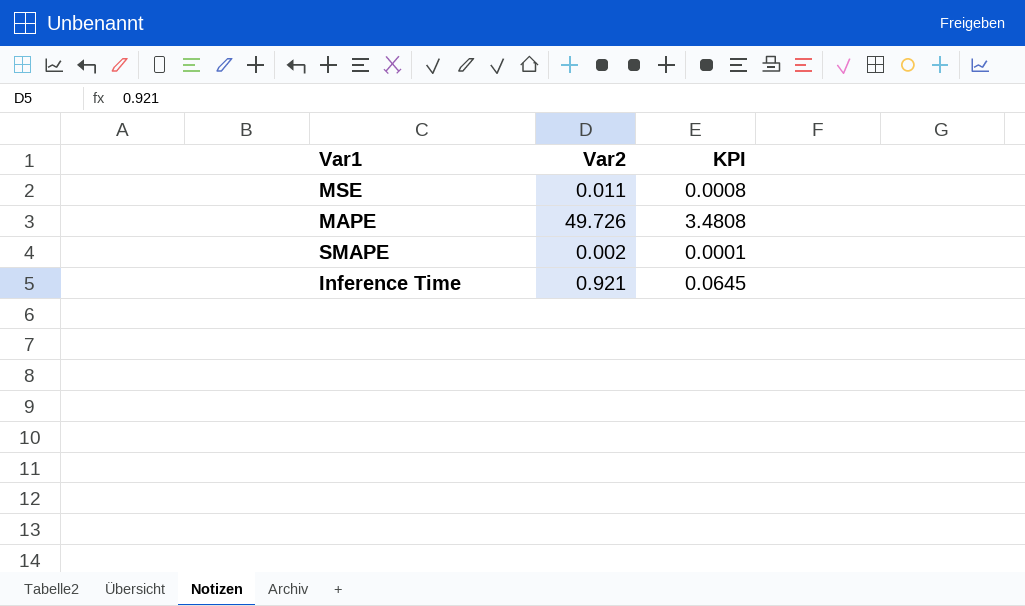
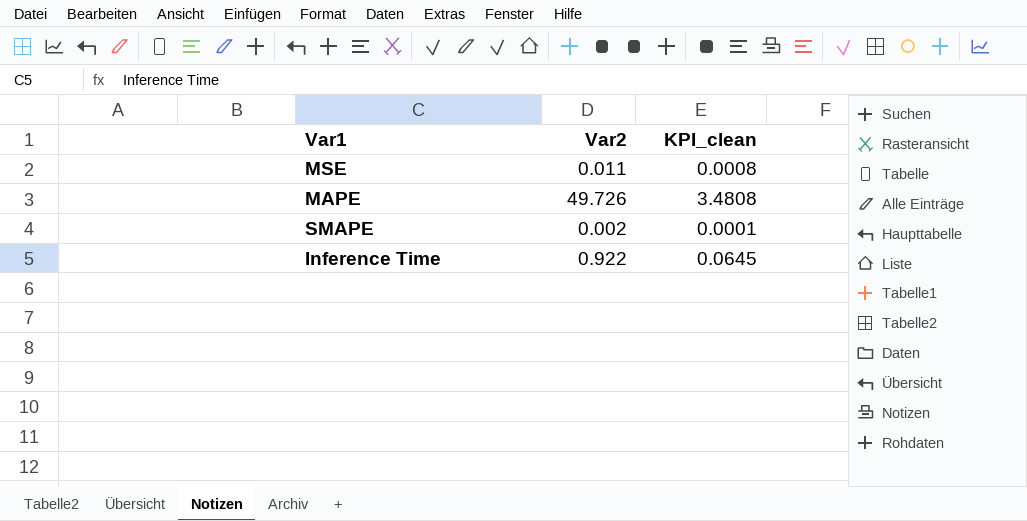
column name: KPI -> KPI_clean
Inference Time | Var2: 0.921 -> 0.922

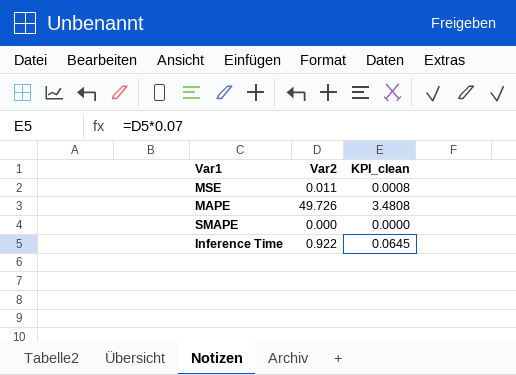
SMAPE | Var2: 0.002 -> 0.000
SMAPE | KPI_clean: 0.0001 -> 0.0000

